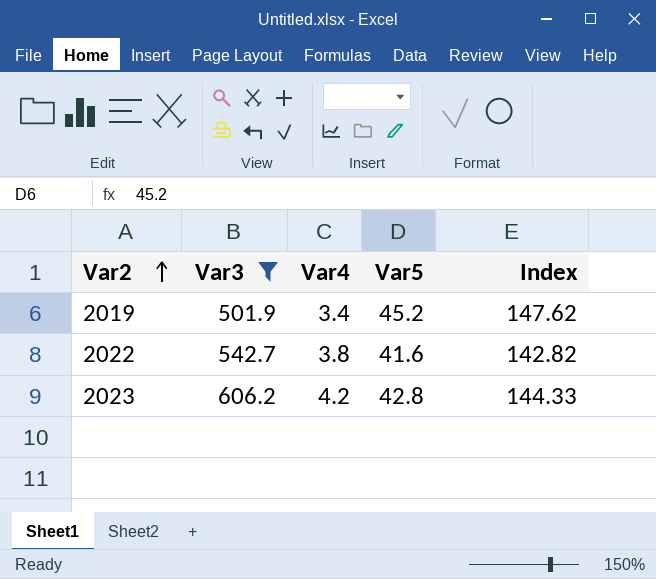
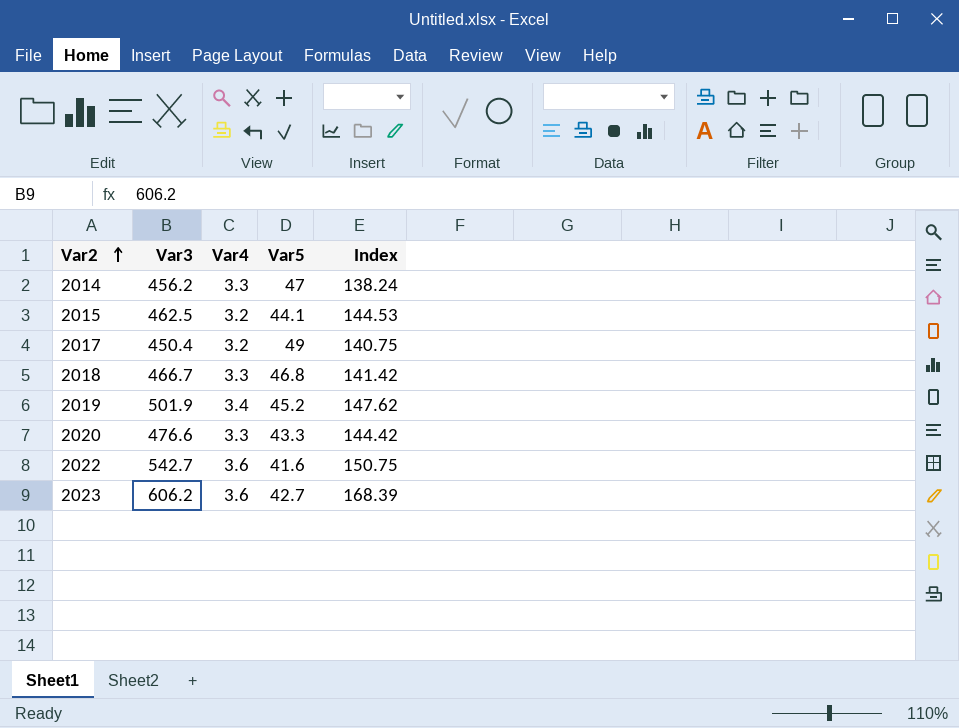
filter: Var3 >= 501.9 -> none
2022 | Var4: 3.8 -> 3.6
2022 | Index: 142.82 -> 150.75
2023 | Var4: 4.2 -> 3.6
2023 | Var5: 42.8 -> 42.7
2023 | Index: 144.33 -> 168.39

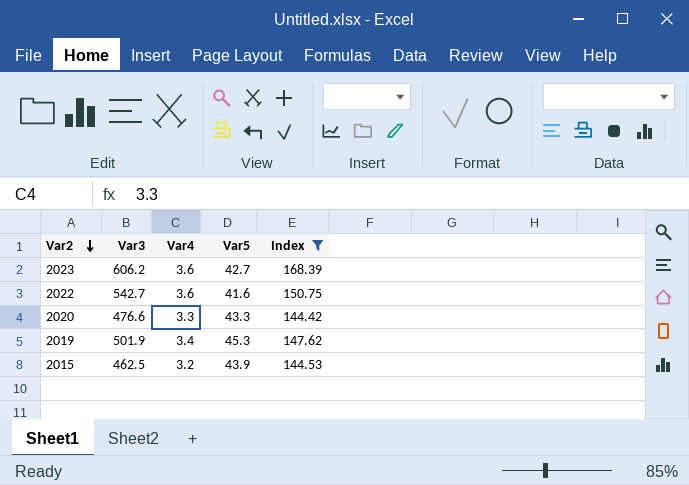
filter: none -> Index >= 144.42
row order: Var2 ascending -> Var2 descending
2019 | Var5: 45.2 -> 45.3
2015 | Var5: 44.1 -> 43.9

